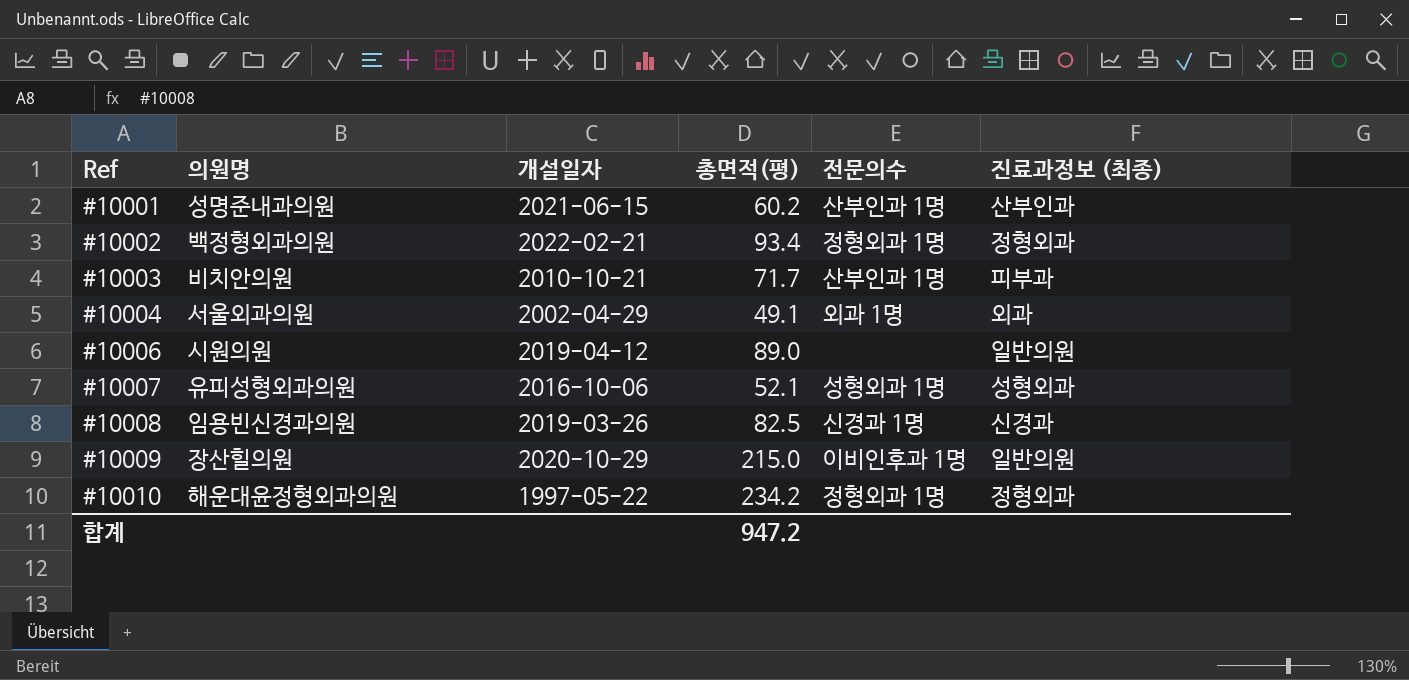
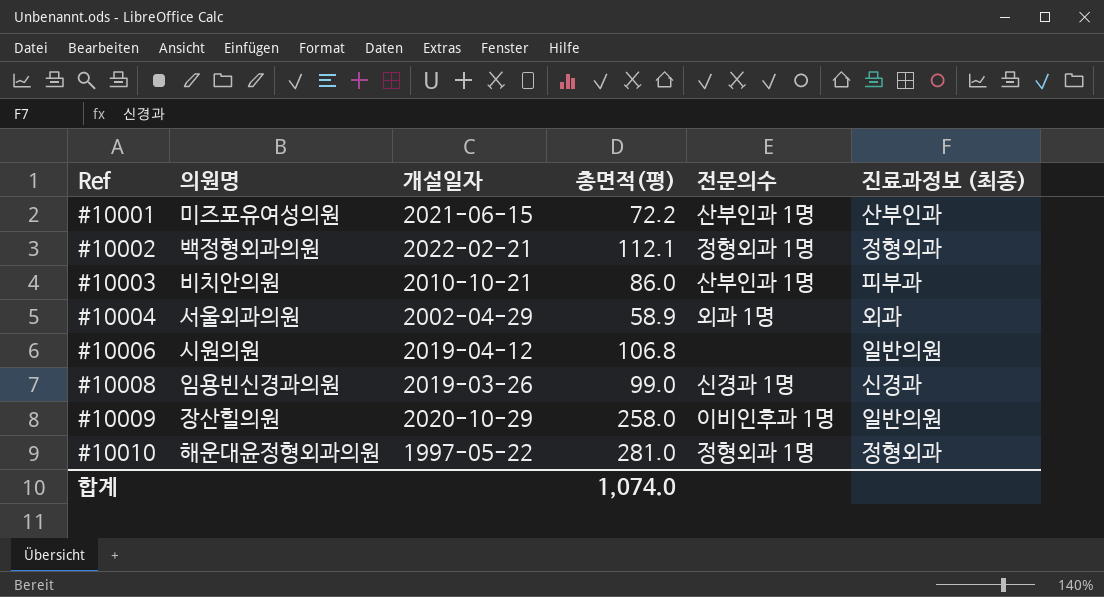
row #10007: 유피성형외과의원 | 2016-10-06 | 52.1 | 성형외과 1명 | 성형외과 -> none
#10001 | 의원명: 성명준내과의원 -> 미즈포유여성의원
#10001 | 총면적(평): 60.2 -> 72.2
#10002 | 총면적(평): 93.4 -> 112.1
#10003 | 총면적(평): 71.7 -> 86.0
#10004 | 총면적(평): 49.1 -> 58.9
#10006 | 총면적(평): 89.0 -> 106.8
#10008 | 총면적(평): 82.5 -> 99.0
#10009 | 총면적(평): 215.0 -> 258.0
#10010 | 총면적(평): 234.2 -> 281.0
합계 | 총면적(평): 947.2 -> 1,074.0

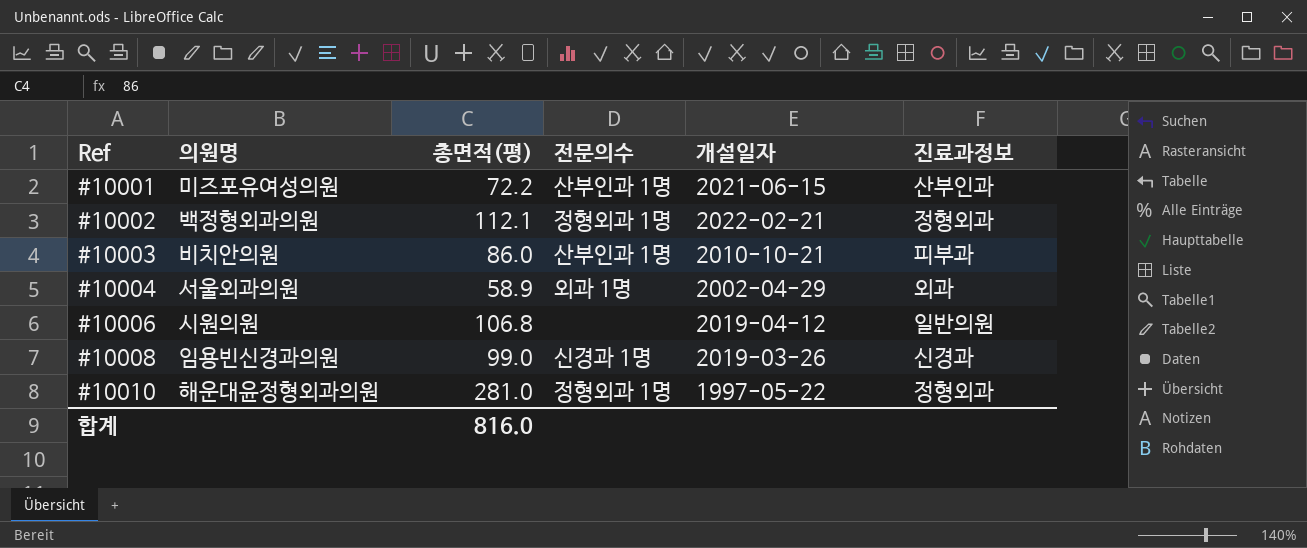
column 개설일자 | position: 3 -> 5
column name: 진료과정보 (최종) -> 진료과정보
row #10009: 장산힐의원 | 2020-10-29 | 258.0 | 이비인후과 1명 | 일반의원 -> none
합계 | 총면적(평): 1,074.0 -> 816.0

